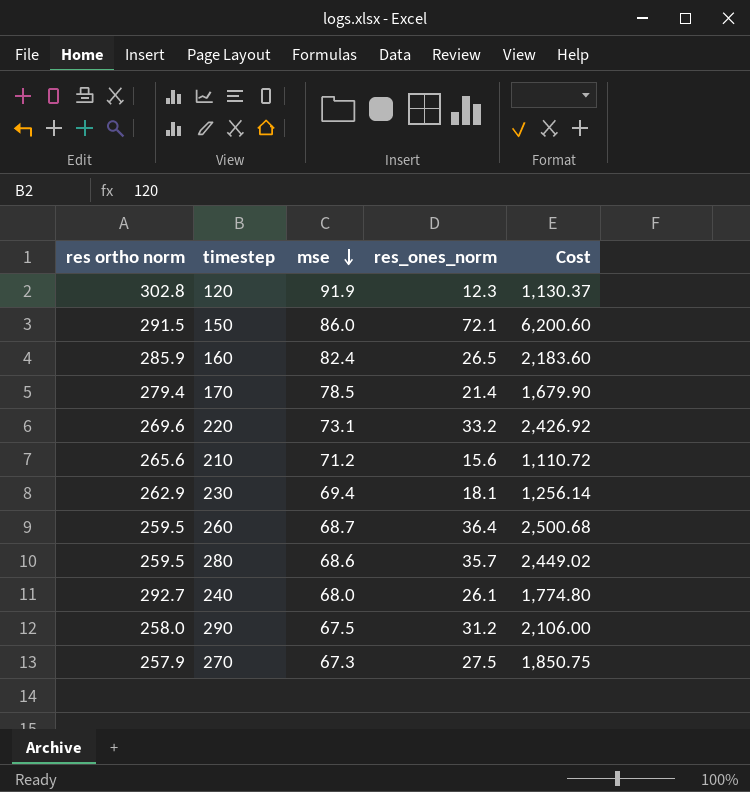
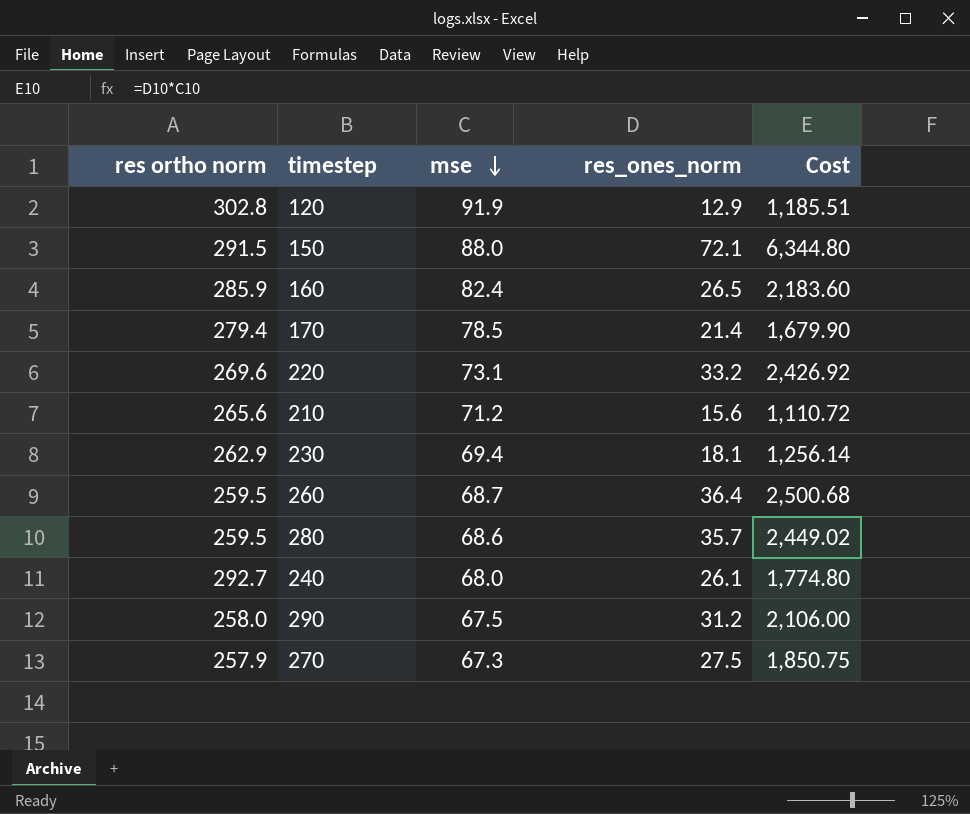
120 | res_ones_norm: 12.3 -> 12.9
120 | Cost: 1,130.37 -> 1,185.51
150 | mse: 86.0 -> 88.0
150 | Cost: 6,200.60 -> 6,344.80

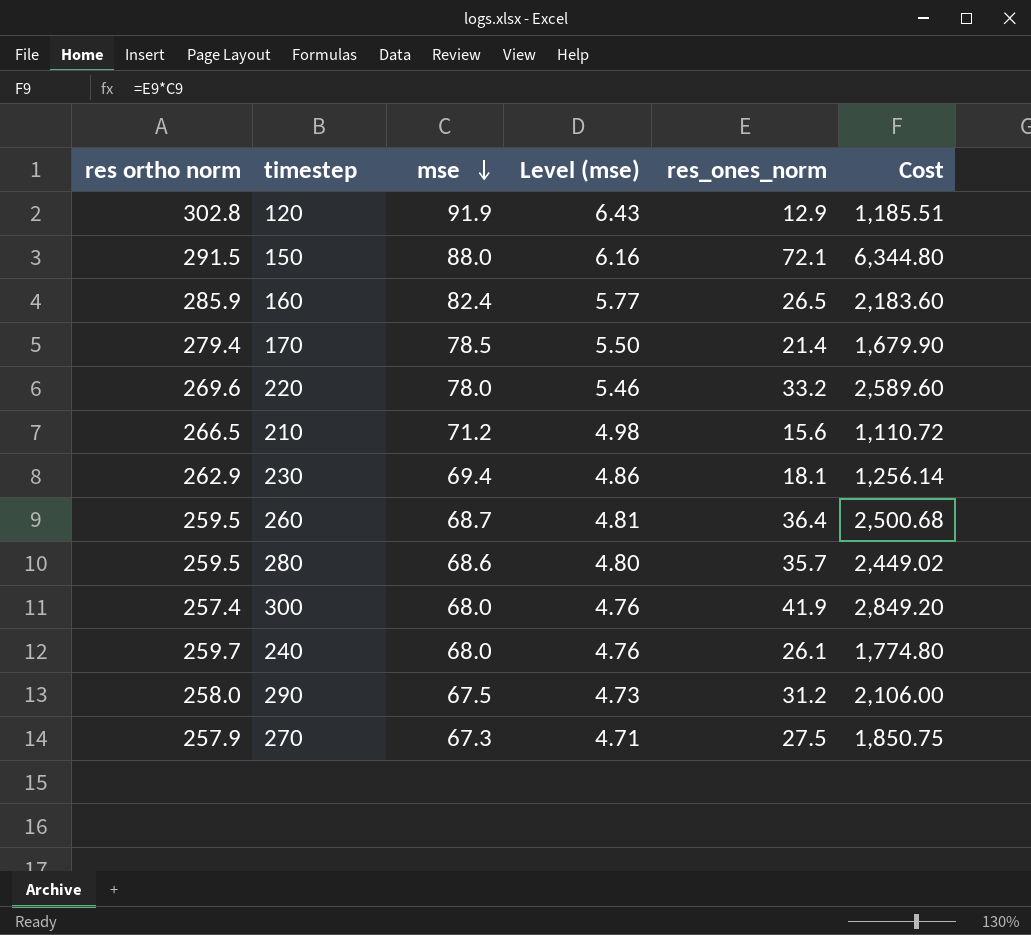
column Level (mse) | formula: none -> [mse] * 0.07
220 | mse: 73.1 -> 78.0
220 | Cost: 2,426.92 -> 2,589.60
210 | res ortho norm: 265.6 -> 266.5
row 300: none -> 257.4 | 68.0 | 4.76 | 41.9 | 2,849.20
240 | res ortho norm: 292.7 -> 259.7

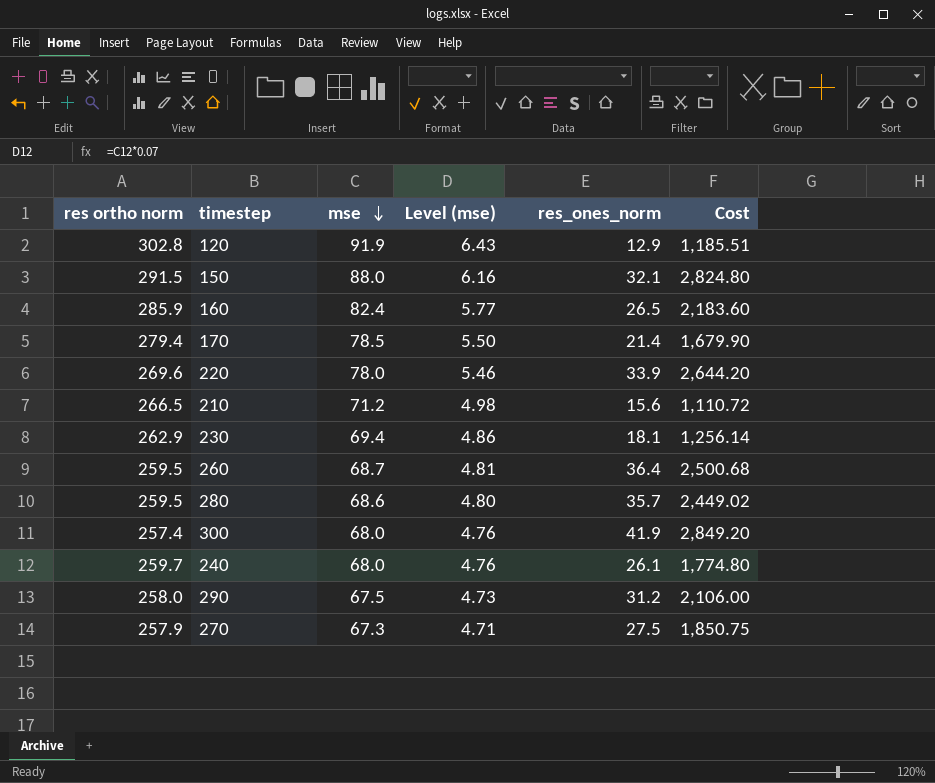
150 | res_ones_norm: 72.1 -> 32.1
150 | Cost: 6,344.80 -> 2,824.80
220 | res_ones_norm: 33.2 -> 33.9
220 | Cost: 2,589.60 -> 2,644.20

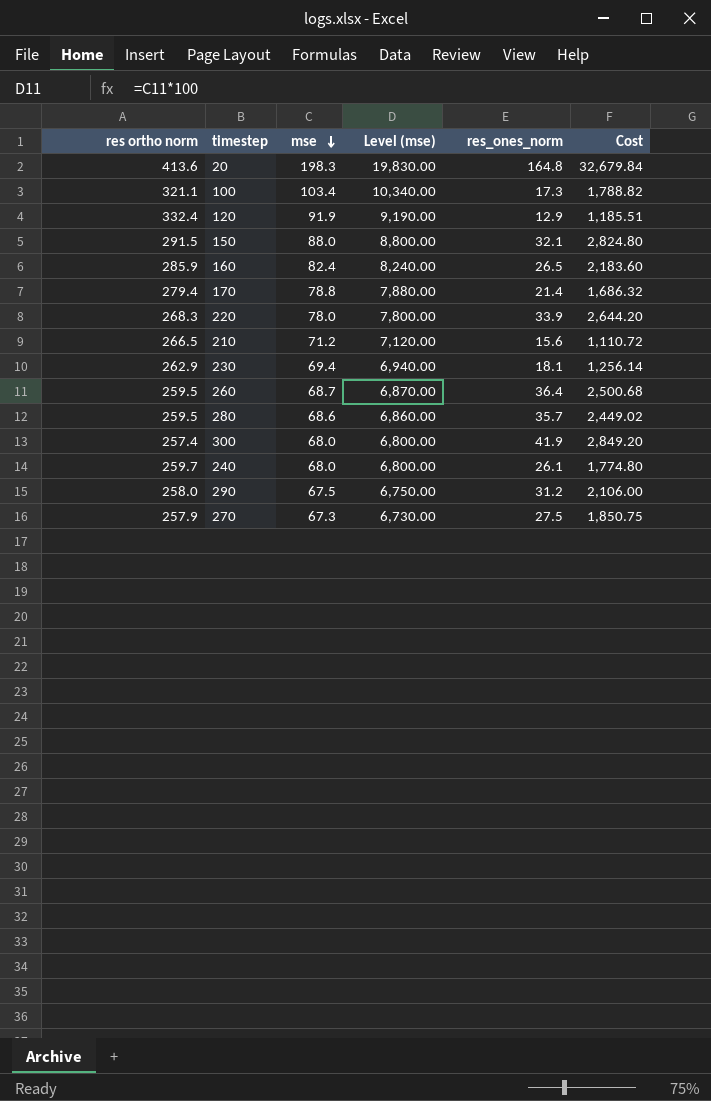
column Level (mse) | formula: [mse] * 0.07 -> [mse] * 100
row 20: none -> 413.6 | 198.3 | 19,830.00 | 164.8 | 32,679.84
row 100: none -> 321.1 | 103.4 | 10,340.00 | 17.3 | 1,788.82
120 | res ortho norm: 302.8 -> 332.4
170 | mse: 78.5 -> 78.8
170 | Cost: 1,679.90 -> 1,686.32
220 | res ortho norm: 269.6 -> 268.3

